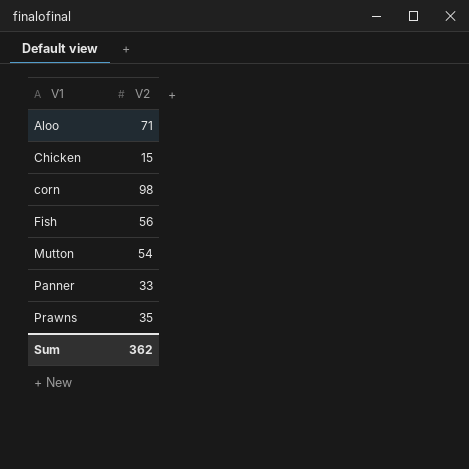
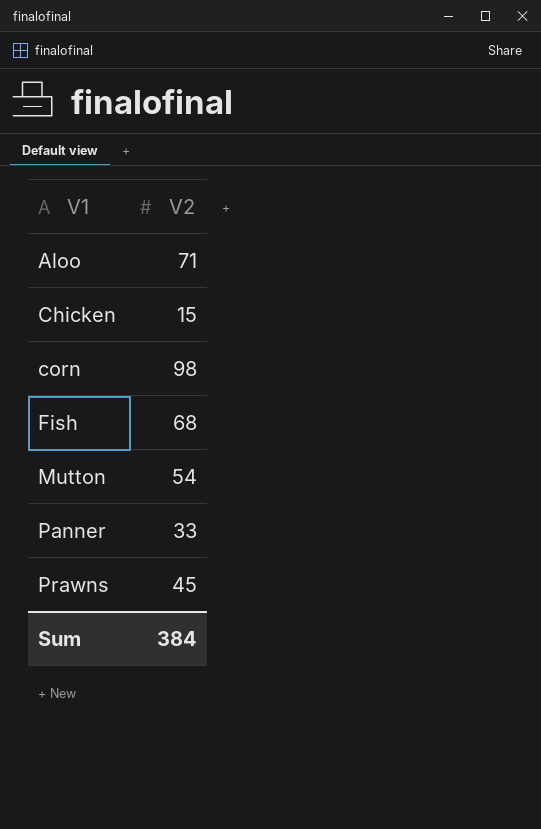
Fish | V2: 56 -> 68
Prawns | V2: 35 -> 45
Sum | V2: 362 -> 384

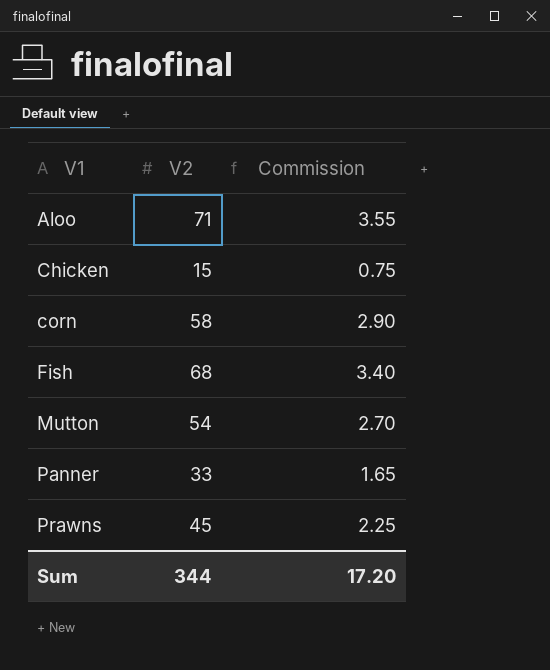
column Commission | formula: none -> [V2] * 0.05
corn | V2: 98 -> 58
Sum | V2: 384 -> 344

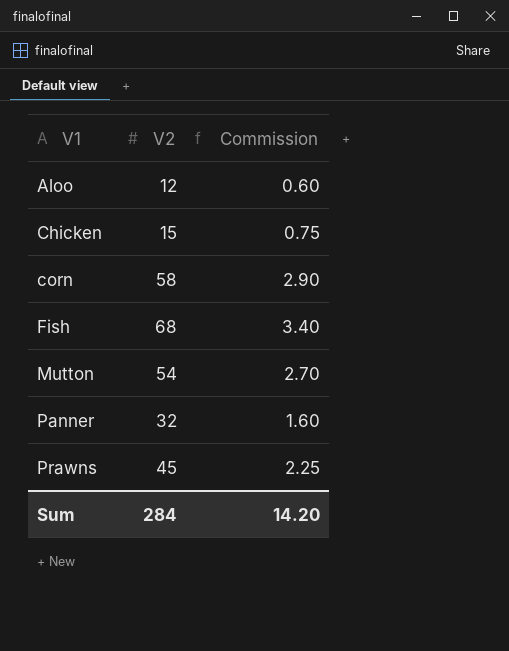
Aloo | V2: 71 -> 12
Aloo | Commission: 3.55 -> 0.60
Panner | V2: 33 -> 32
Panner | Commission: 1.65 -> 1.60
Sum | V2: 344 -> 284
Sum | Commission: 17.20 -> 14.20

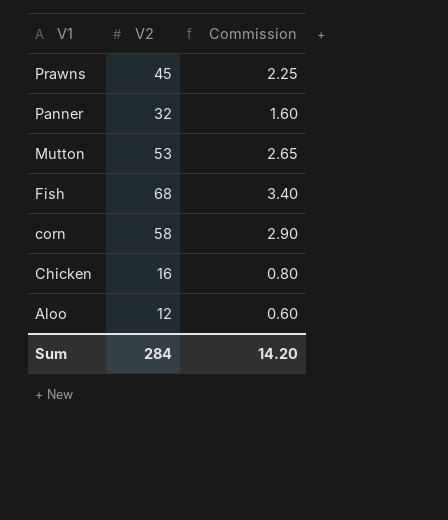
row order: V1 ascending -> V1 descending
Mutton | V2: 54 -> 53
Mutton | Commission: 2.70 -> 2.65
Chicken | V2: 15 -> 16
Chicken | Commission: 0.75 -> 0.80

